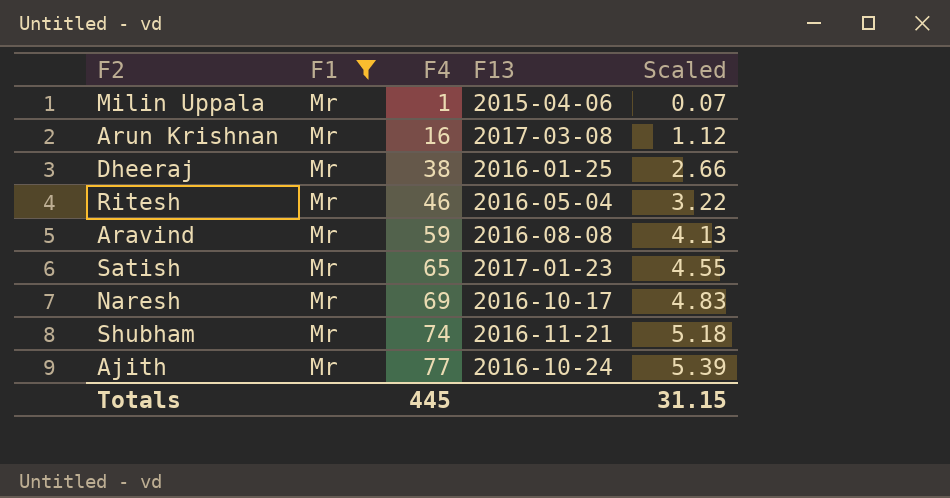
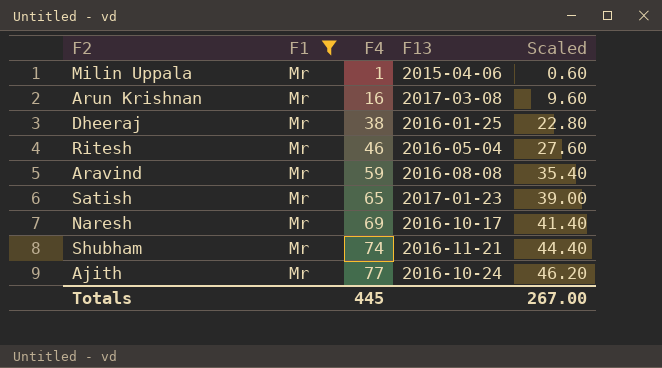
column Scaled | formula: [F4] * 0.07 -> [F4] * 0.6
Totals | Scaled: 31.15 -> 267.00

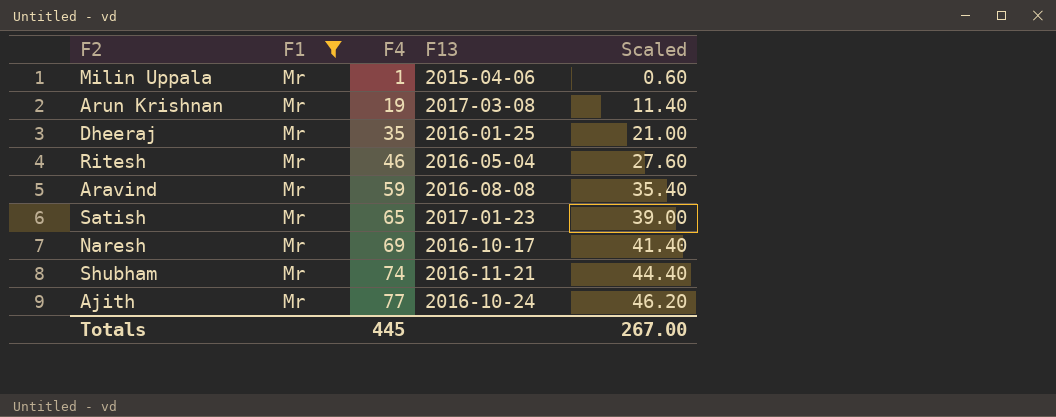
Arun Krishnan | F4: 16 -> 19
Arun Krishnan | Scaled: 9.60 -> 11.40
Dheeraj | F4: 38 -> 35
Dheeraj | Scaled: 22.80 -> 21.00

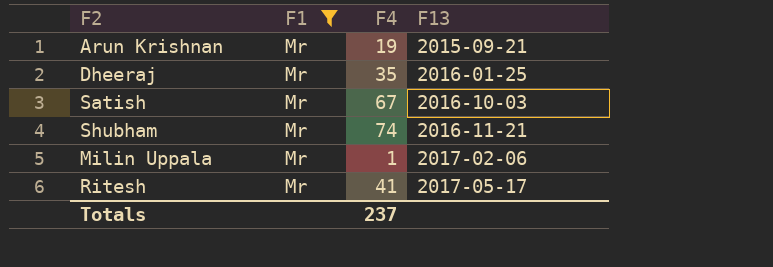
row order: F4 ascending -> F13 ascending
column Scaled | formula: [F4] * 0.6 -> none
row Aravind: Mr | 59 | 2016-08-08 | 35.40 -> none
row Naresh: Mr | 69 | 2016-10-17 | 41.40 -> none
row Ajith: Mr | 77 | 2016-10-24 | 46.20 -> none
Arun Krishnan | F13: 2017-03-08 -> 2015-09-21
Satish | F4: 65 -> 67
Satish | F13: 2017-01-23 -> 2016-10-03
Milin Uppala | F13: 2015-04-06 -> 2017-02-06
Ritesh | F4: 46 -> 41
Ritesh | F13: 2016-05-04 -> 2017-05-17
Totals | F4: 445 -> 237

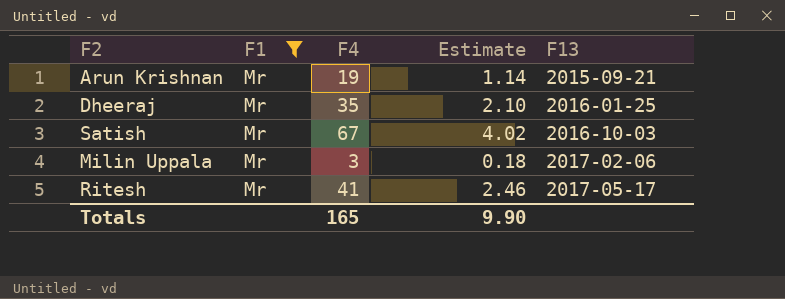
column Estimate | formula: none -> [F4] * 0.06
row Shubham: Mr | 74 | 2016-11-21 -> none
Milin Uppala | F4: 1 -> 3
Totals | F4: 237 -> 165

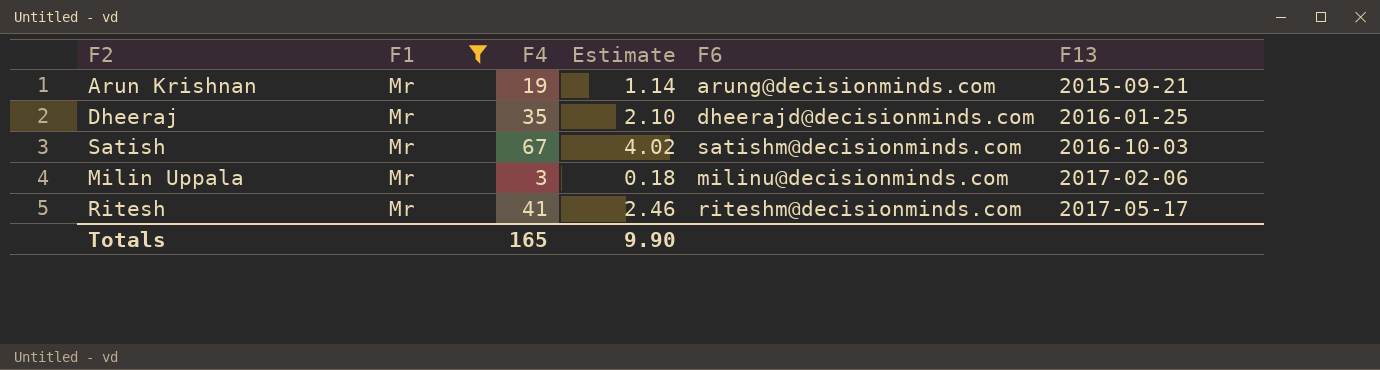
column F6 | position: none -> 5

